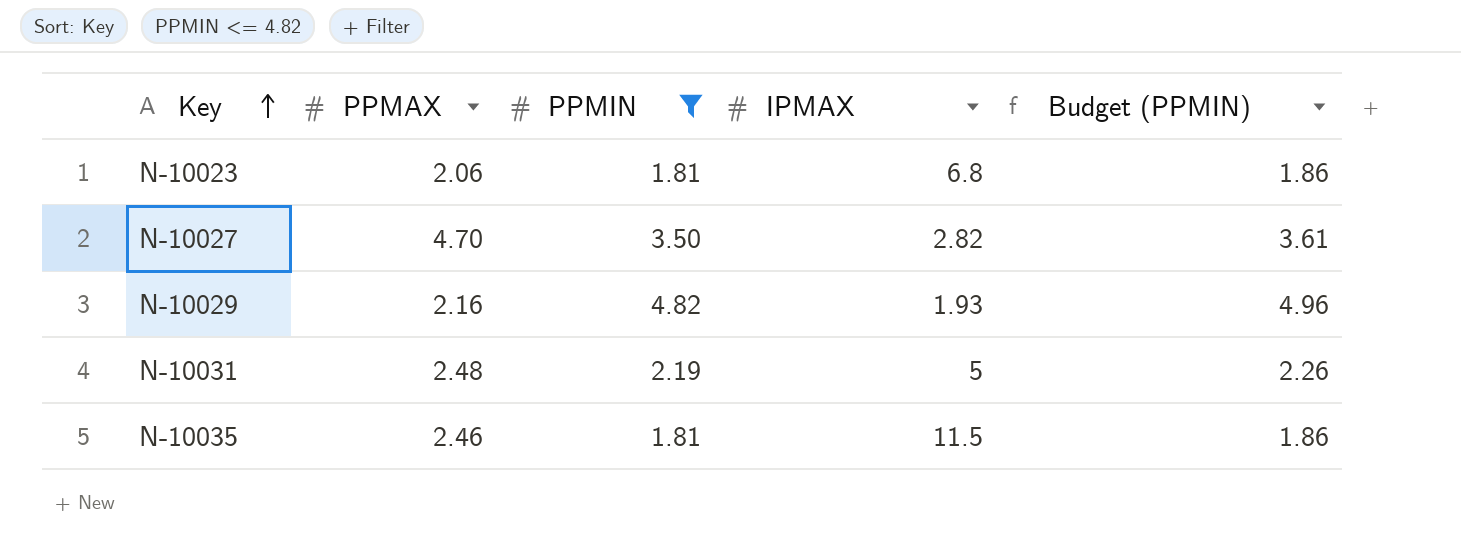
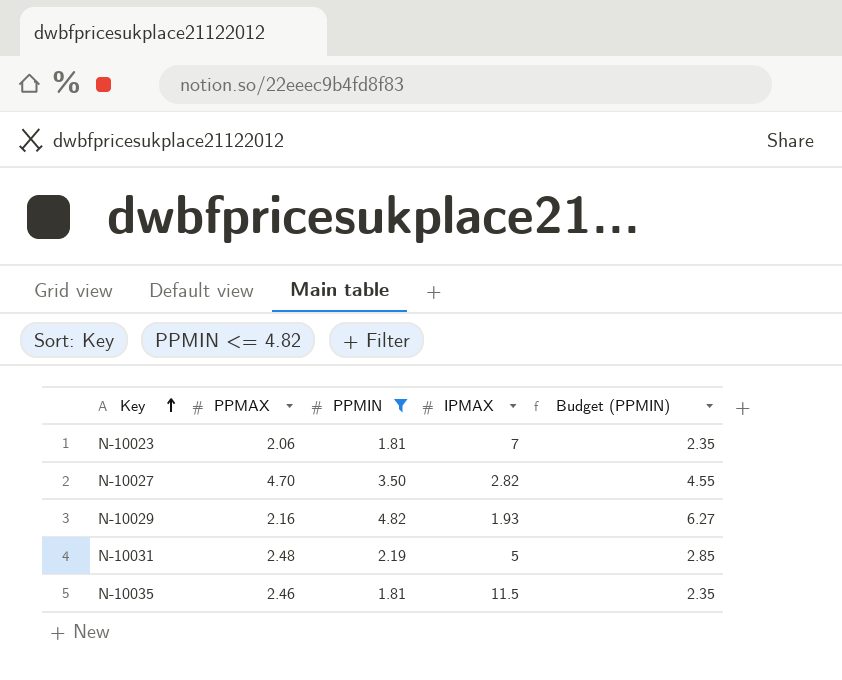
column Budget (PPMIN) | formula: [PPMIN] * 1.03 -> [PPMIN] * 1.3
N-10023 | IPMAX: 6.8 -> 7

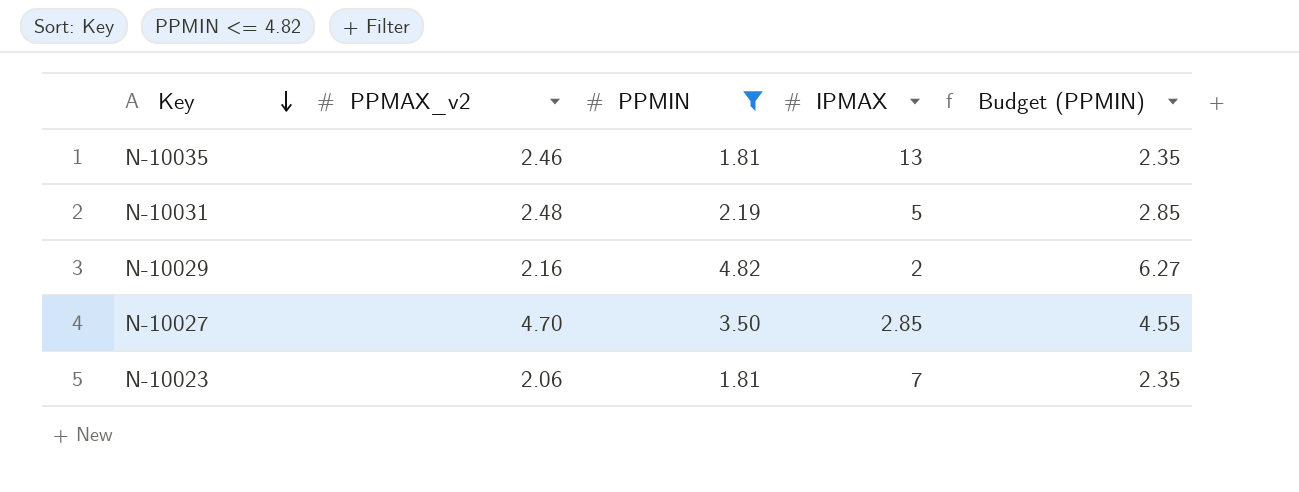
row order: Key ascending -> Key descending
column name: PPMAX -> PPMAX_v2
N-10035 | IPMAX: 11.5 -> 13
N-10029 | IPMAX: 1.93 -> 2
N-10027 | IPMAX: 2.82 -> 2.85

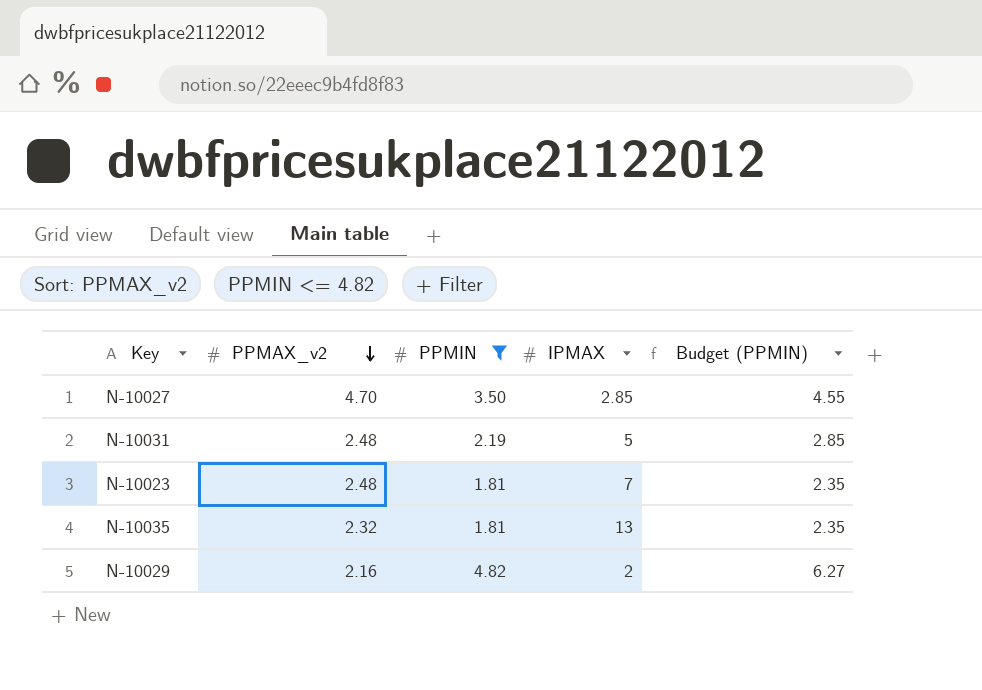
row order: Key descending -> PPMAX_v2 descending
N-10023 | PPMAX_v2: 2.06 -> 2.48
N-10035 | PPMAX_v2: 2.46 -> 2.32

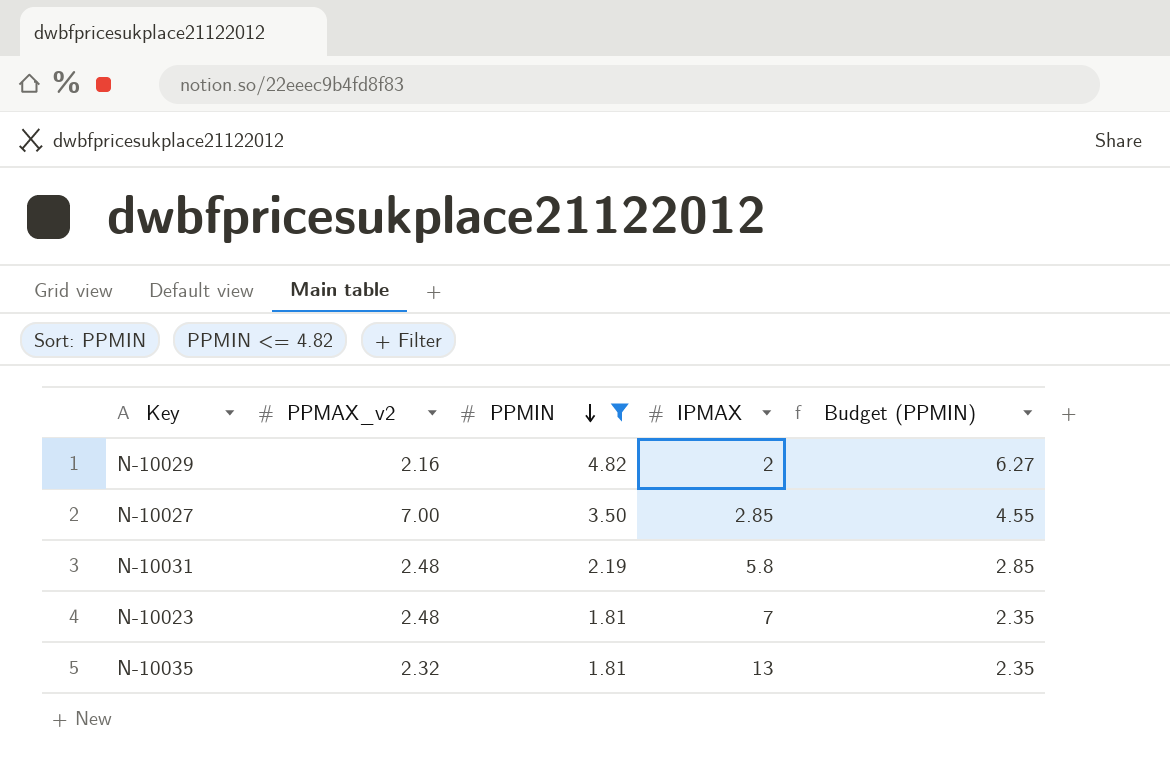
row order: PPMAX_v2 descending -> PPMIN descending
N-10027 | PPMAX_v2: 4.70 -> 7.00
N-10031 | IPMAX: 5 -> 5.8

